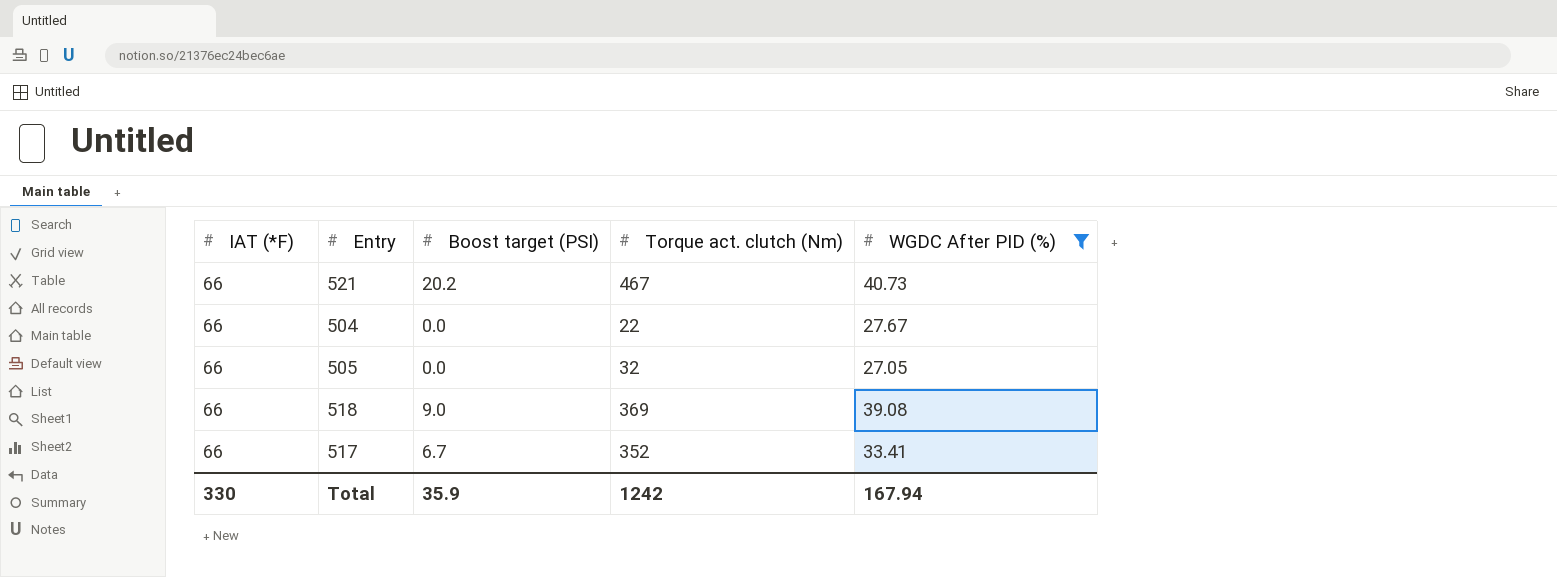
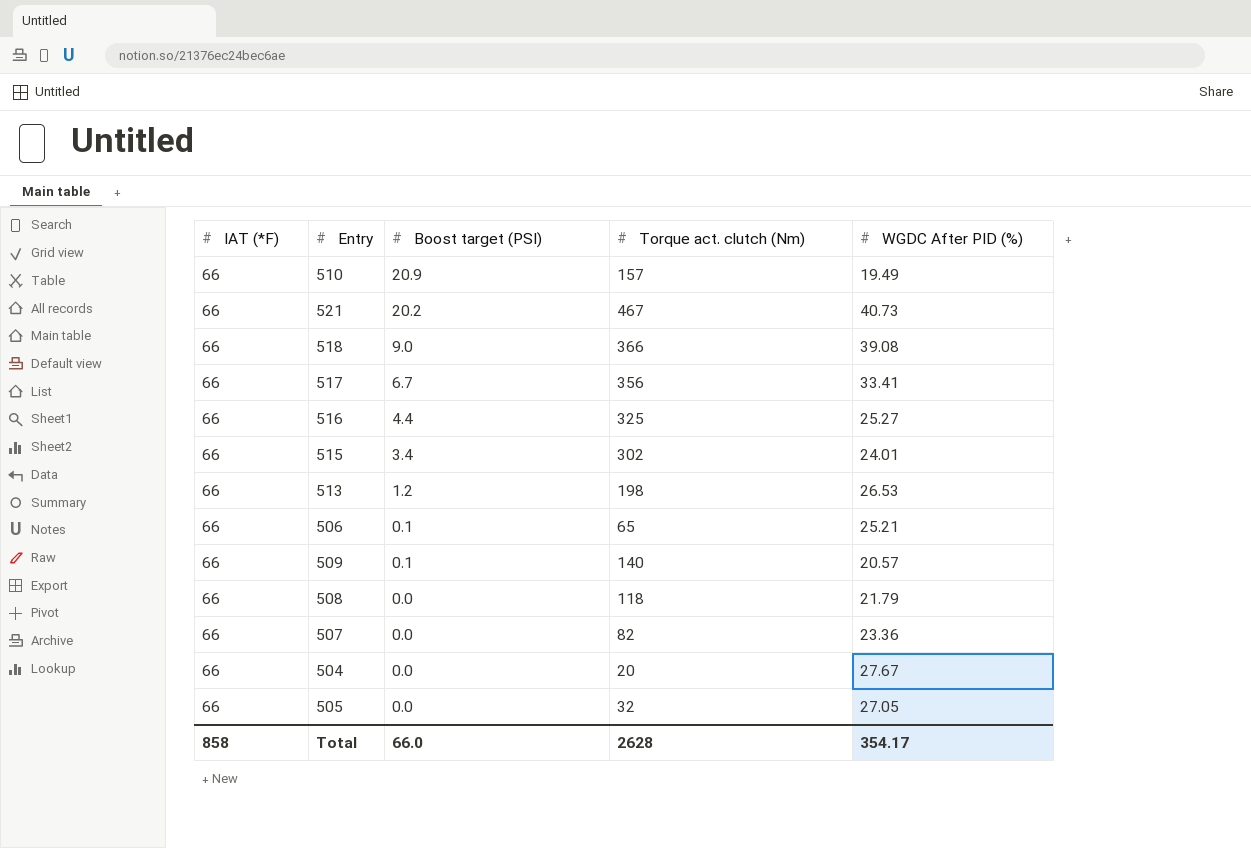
filter: WGDC After PID (%) >= 27.05 -> none
row order: none -> Boost target (PSI) descending
518 | Torque act. clutch (Nm): 369 -> 366
517 | Torque act. clutch (Nm): 352 -> 356
504 | Torque act. clutch (Nm): 22 -> 20
Total | IAT (*F): 330 -> 858
Total | Boost target (PSI): 35.9 -> 66.0
Total | Torque act. clutch (Nm): 1242 -> 2628
Total | WGDC After PID (%): 167.94 -> 354.17

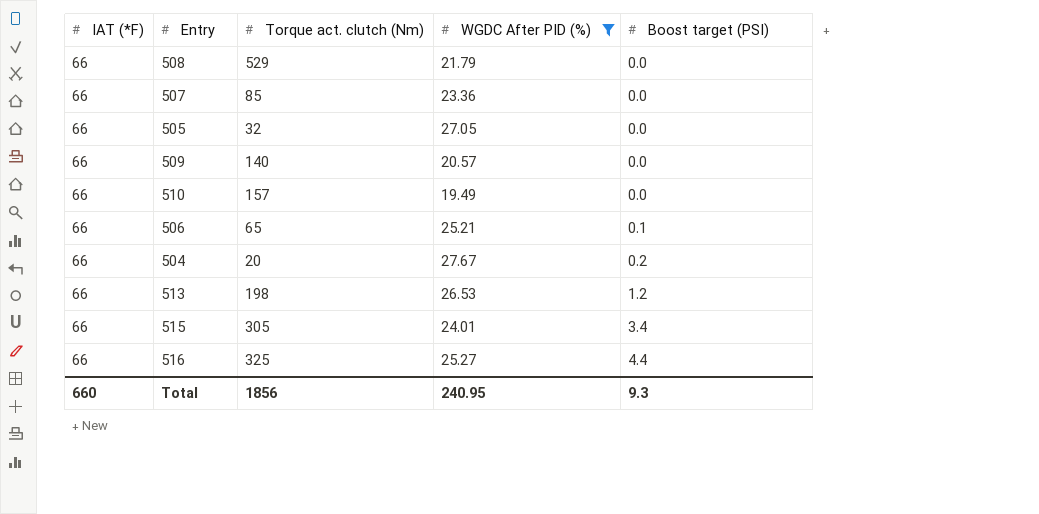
filter: none -> WGDC After PID (%) <= 27.67
row order: Boost target (PSI) descending -> Boost target (PSI) ascending
column Boost target (PSI) | position: 3 -> 5
508 | Torque act. clutch (Nm): 118 -> 529
507 | Torque act. clutch (Nm): 82 -> 85
509 | Boost target (PSI): 0.1 -> 0.0
510 | Boost target (PSI): 20.9 -> 0.0
504 | Boost target (PSI): 0.0 -> 0.2
515 | Torque act. clutch (Nm): 302 -> 305
Total | IAT (*F): 858 -> 660
Total | Torque act. clutch (Nm): 2628 -> 1856
Total | WGDC After PID (%): 354.17 -> 240.95
Total | Boost target (PSI): 66.0 -> 9.3

